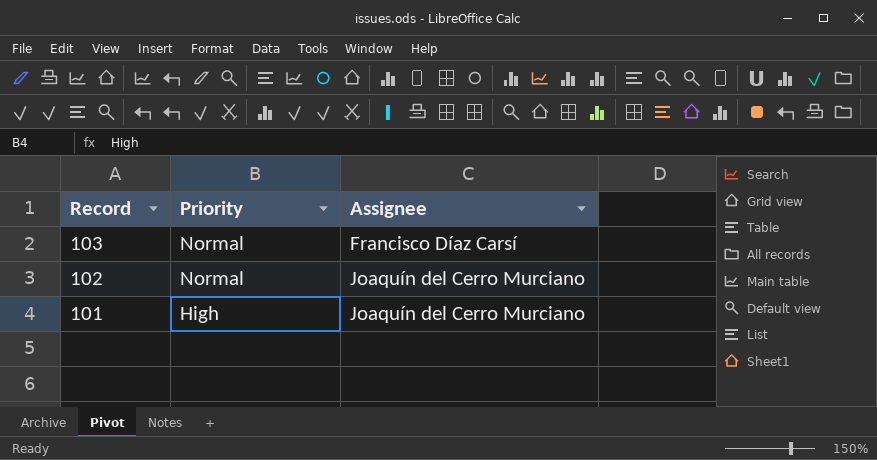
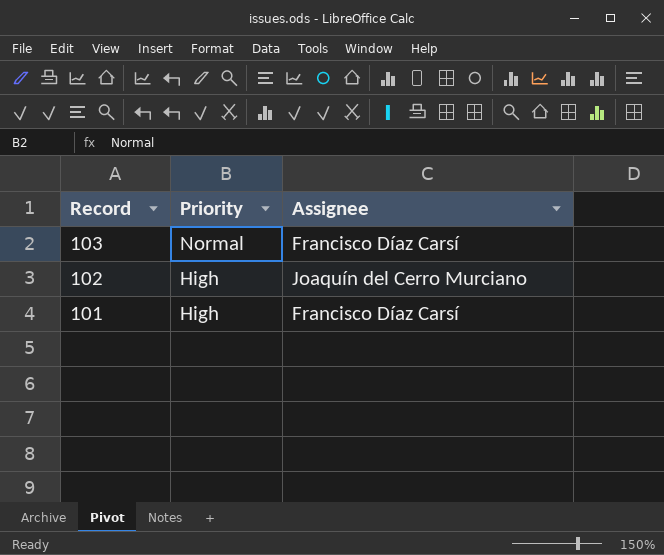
102 | Priority: Normal -> High
101 | Assignee: Joaquín del Cerro Murciano -> Francisco Díaz Carsí

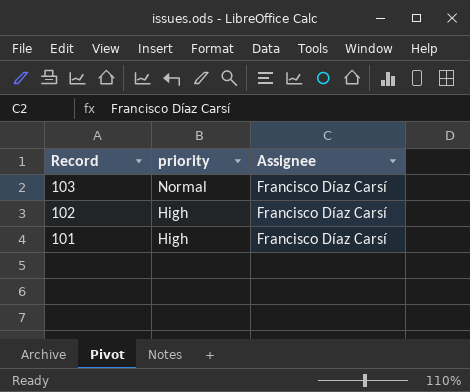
column name: Priority -> priority
102 | Assignee: Joaquín del Cerro Murciano -> Francisco Díaz Carsí

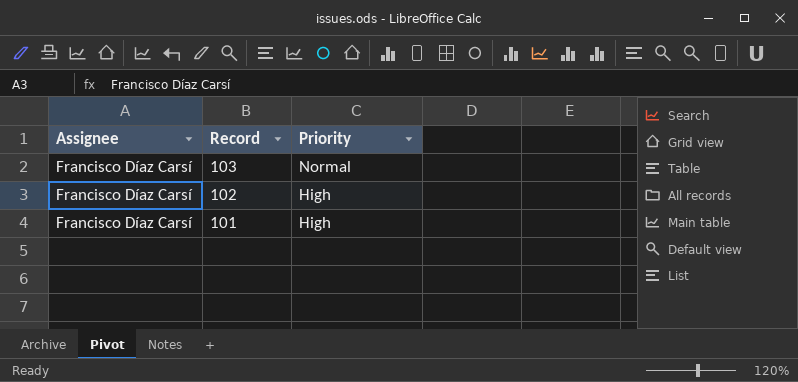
column Assignee | position: 3 -> 1
column name: priority -> Priority

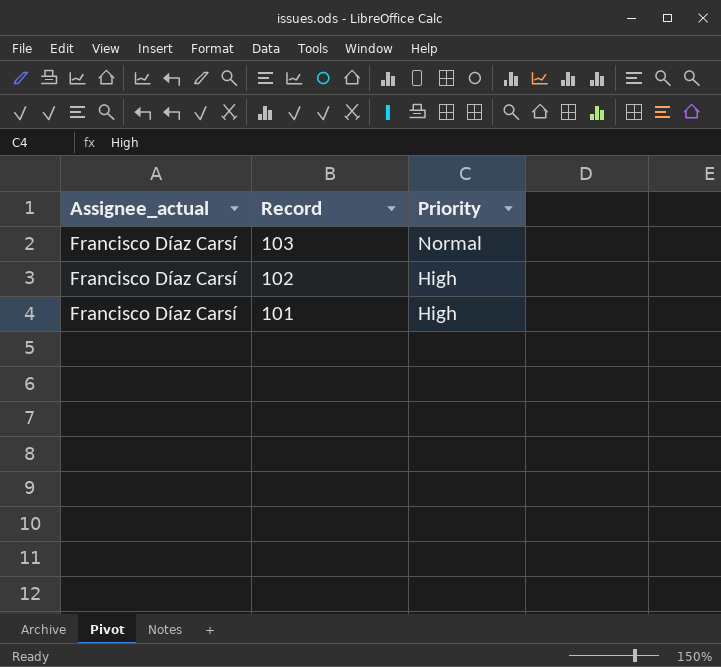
column name: Assignee -> Assignee_actual

